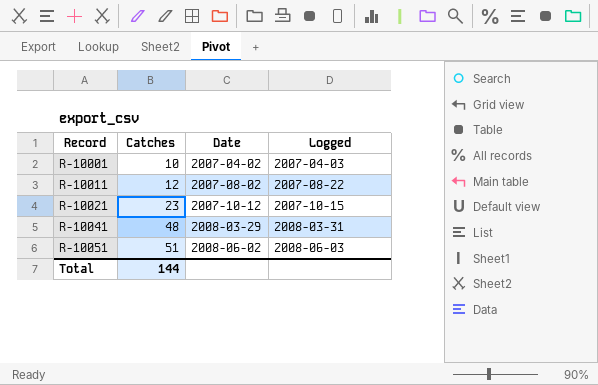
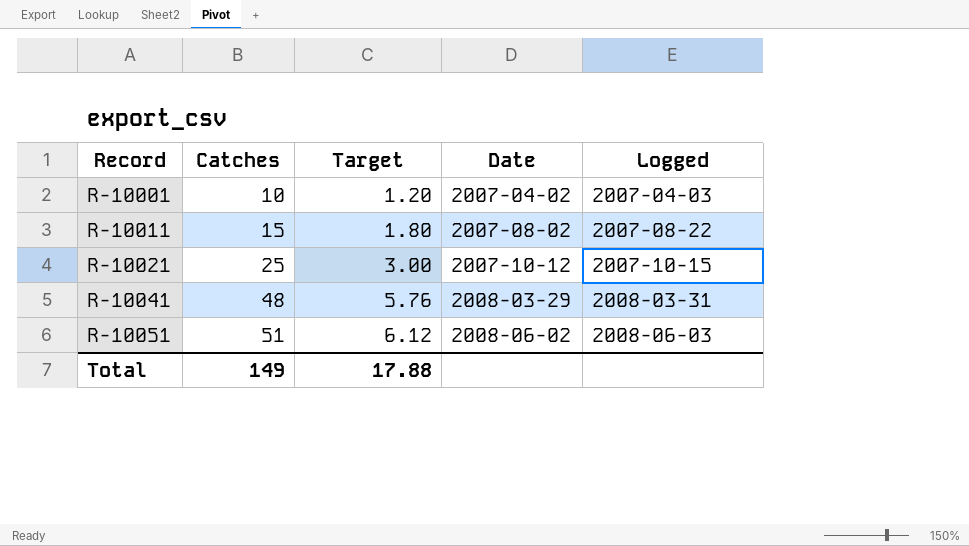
column Target | formula: none -> [Catches] * 0.12
R-10011 | Catches: 12 -> 15
R-10021 | Catches: 23 -> 25
Total | Catches: 144 -> 149

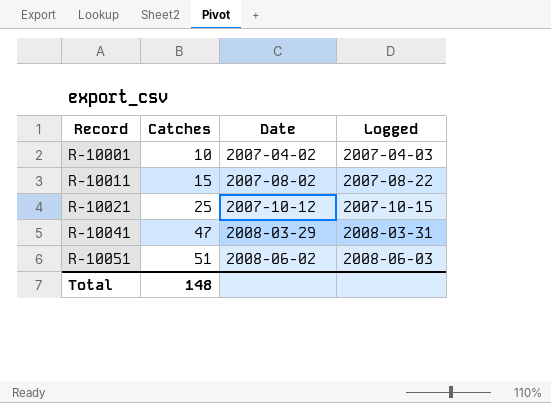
column Target | formula: [Catches] * 0.12 -> none
R-10041 | Catches: 48 -> 47
Total | Catches: 149 -> 148

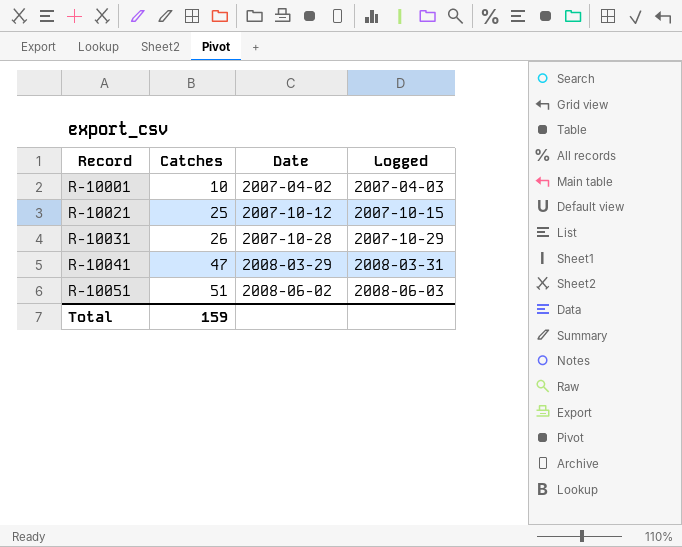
row R-10011: 15 | 2007-08-02 | 2007-08-22 -> none
row R-10031: none -> 26 | 2007-10-28 | 2007-10-29
Total | Catches: 148 -> 159

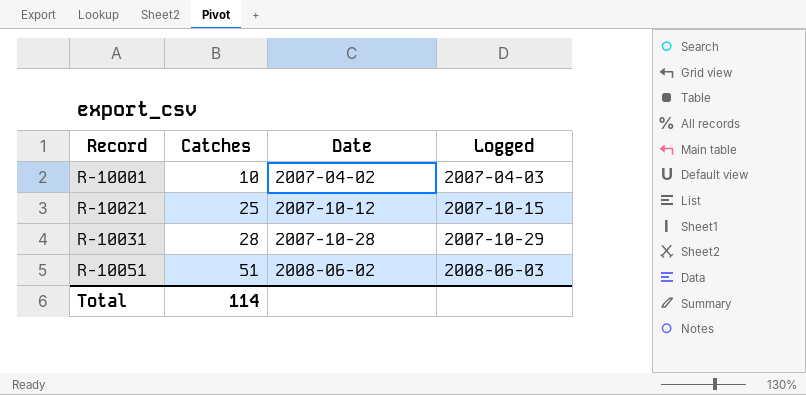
row R-10041: 47 | 2008-03-29 | 2008-03-31 -> none
R-10031 | Catches: 26 -> 28
Total | Catches: 159 -> 114

